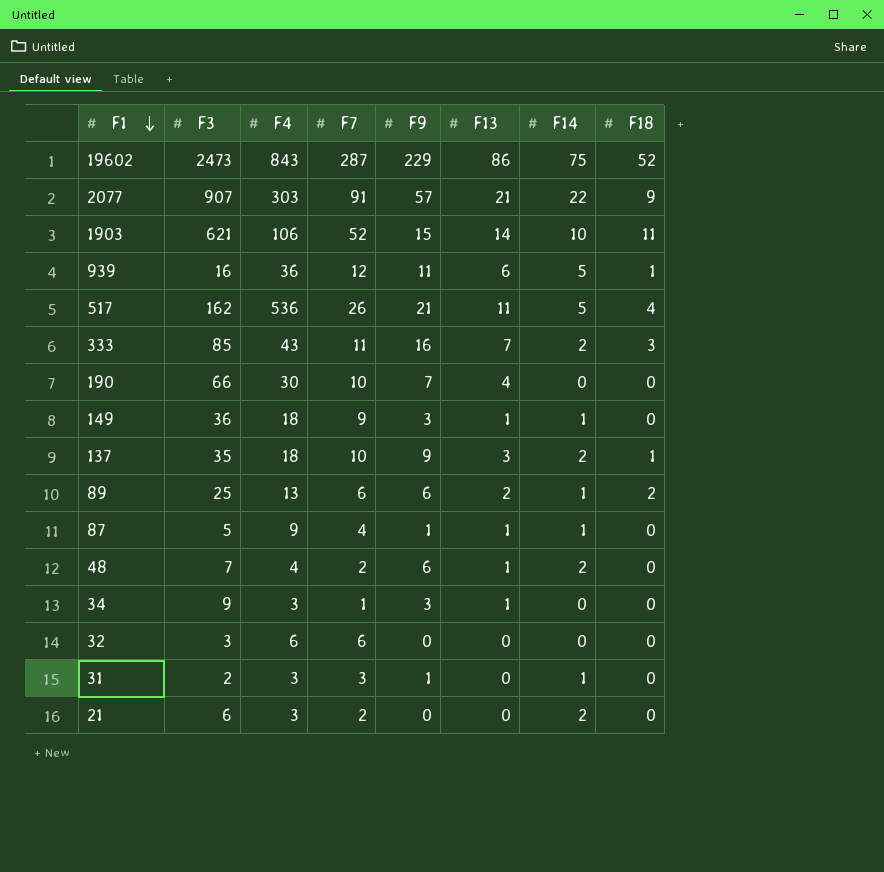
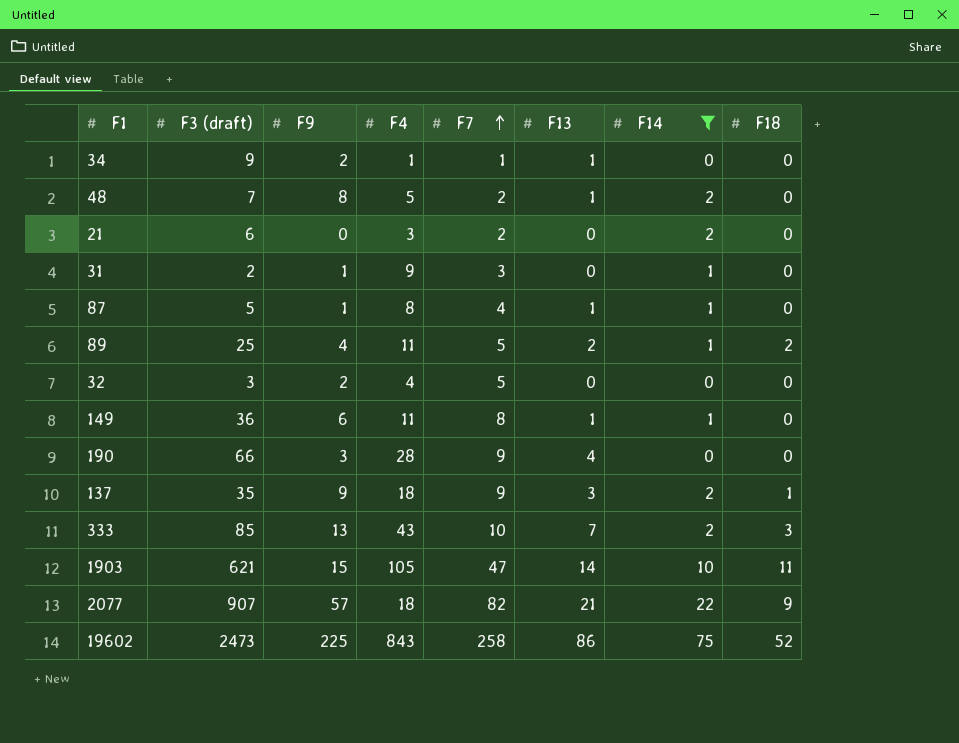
filter: none -> F14 != 5
row order: F1 descending -> F7 ascending
column name: F3 -> F3 (draft)
column F9 | position: 5 -> 3
34 | F9: 3 -> 2
34 | F4: 3 -> 1
48 | F9: 6 -> 8
48 | F4: 4 -> 5
31 | F4: 3 -> 9
87 | F4: 9 -> 8
89 | F9: 6 -> 4
89 | F4: 13 -> 11
89 | F7: 6 -> 5
32 | F9: 0 -> 2
32 | F4: 6 -> 4
32 | F7: 6 -> 5
149 | F9: 3 -> 6
149 | F4: 18 -> 11
149 | F7: 9 -> 8
190 | F9: 7 -> 3
190 | F4: 30 -> 28
190 | F7: 10 -> 9
137 | F7: 10 -> 9
333 | F9: 16 -> 13
333 | F7: 11 -> 10
1903 | F4: 106 -> 105
1903 | F7: 52 -> 47
2077 | F4: 303 -> 18
2077 | F7: 91 -> 82
19602 | F9: 229 -> 225
19602 | F7: 287 -> 258

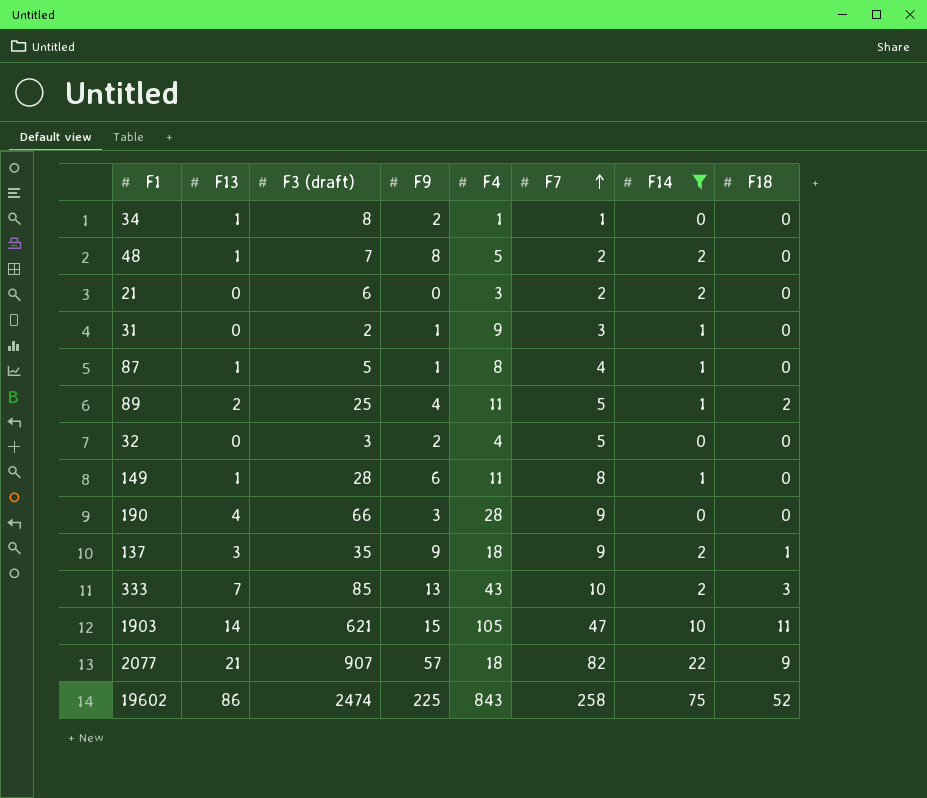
column F13 | position: 6 -> 2
34 | F3 (draft): 9 -> 8
149 | F3 (draft): 36 -> 28
19602 | F3 (draft): 2473 -> 2474

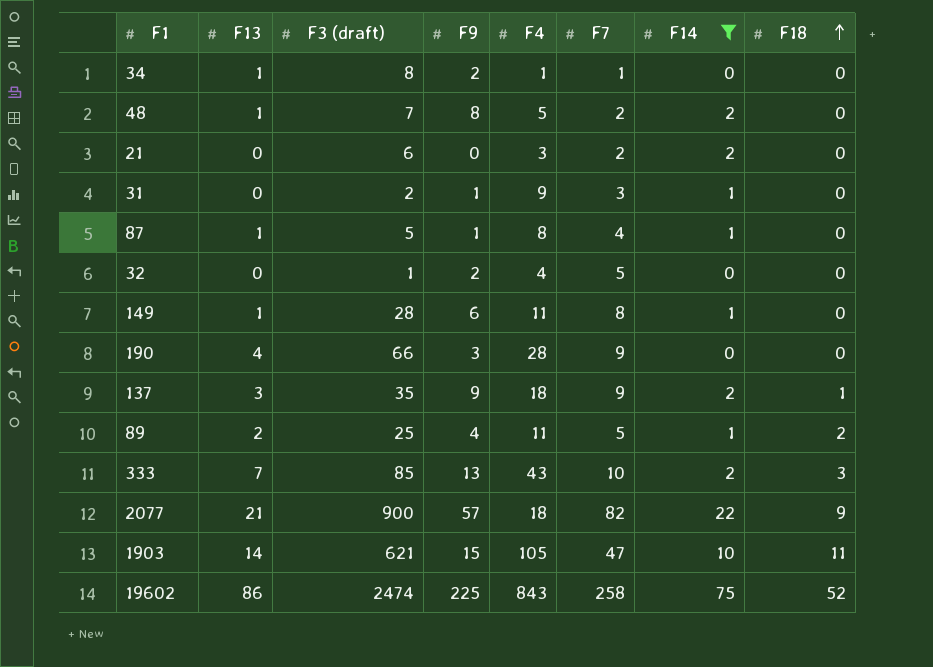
row order: F7 ascending -> F18 ascending
32 | F3 (draft): 3 -> 1
2077 | F3 (draft): 907 -> 900

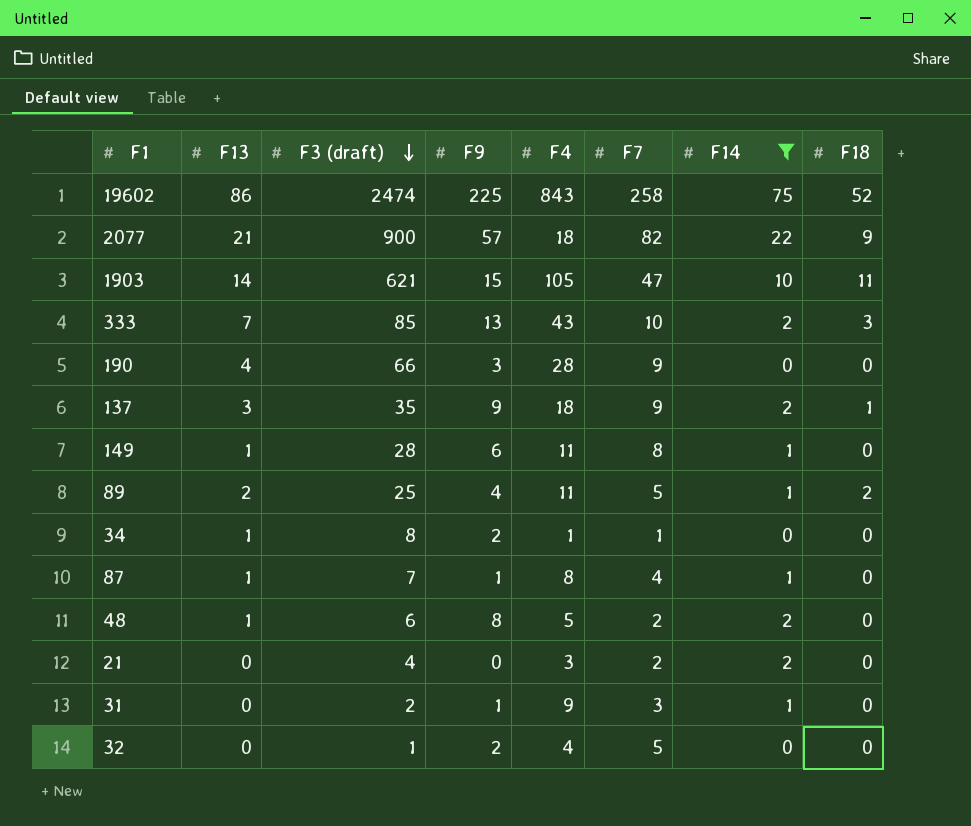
row order: F18 ascending -> F3 (draft) descending
87 | F3 (draft): 5 -> 7
48 | F3 (draft): 7 -> 6
21 | F3 (draft): 6 -> 4

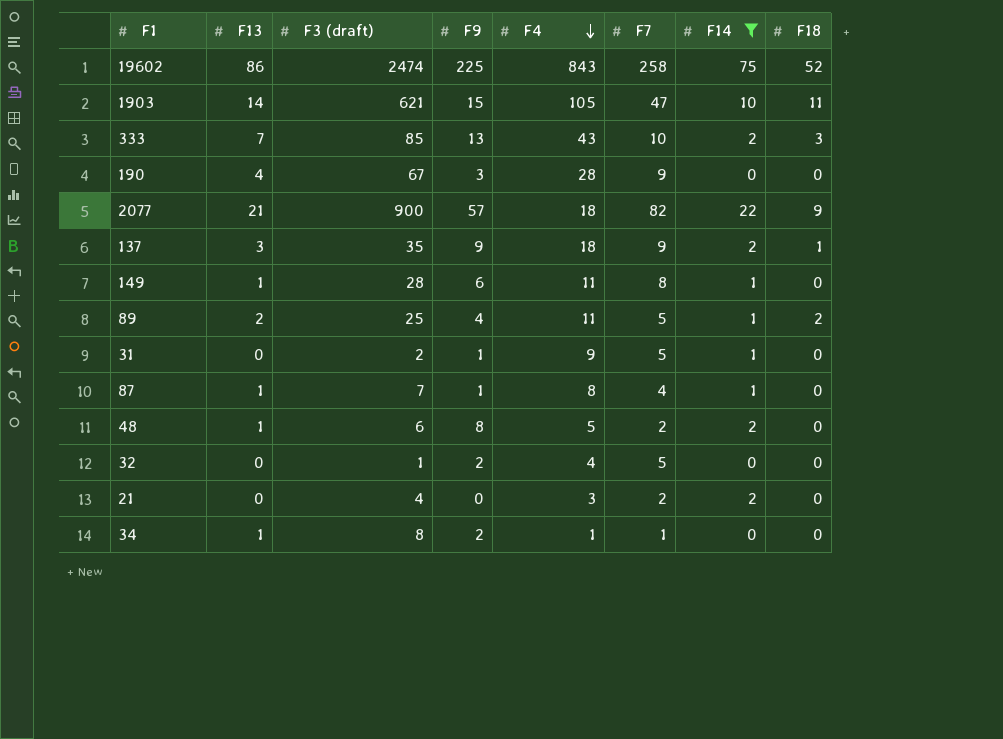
row order: F3 (draft) descending -> F4 descending
190 | F3 (draft): 66 -> 67
31 | F7: 3 -> 5

